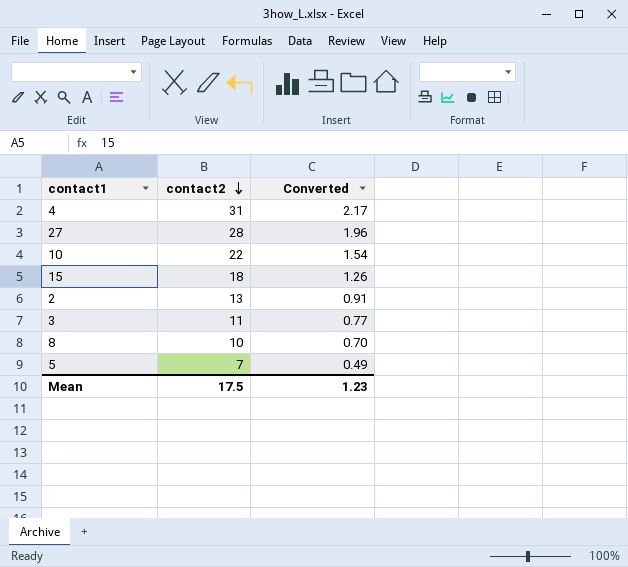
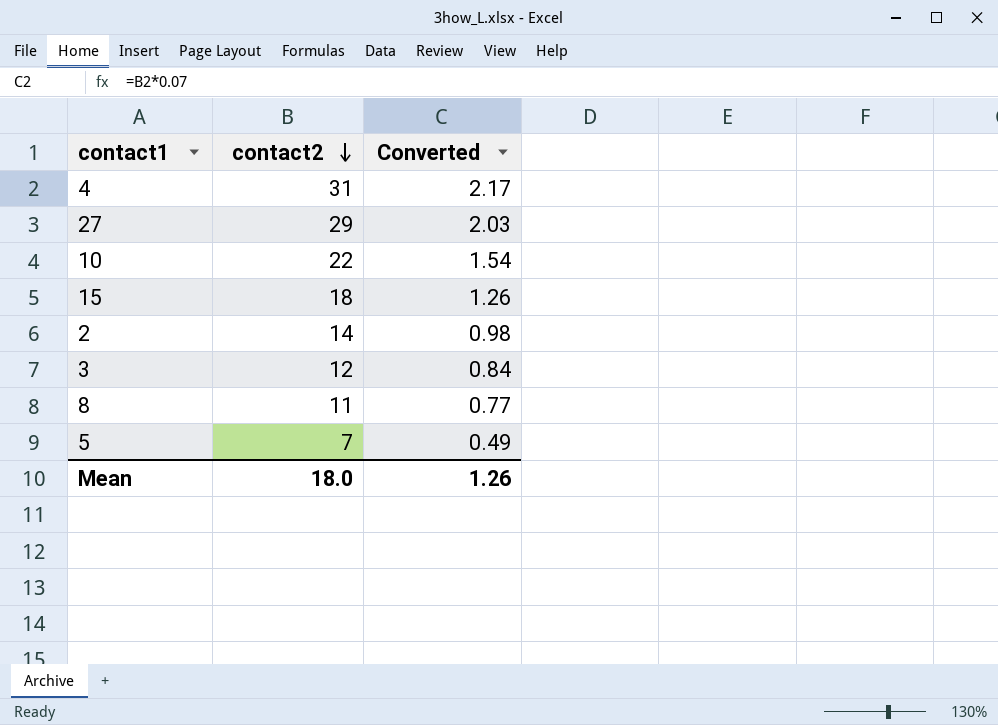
27 | contact2: 28 -> 29
27 | Converted: 1.96 -> 2.03
2 | contact2: 13 -> 14
2 | Converted: 0.91 -> 0.98
3 | contact2: 11 -> 12
3 | Converted: 0.77 -> 0.84
8 | contact2: 10 -> 11
8 | Converted: 0.70 -> 0.77
Mean | contact2: 17.5 -> 18.0
Mean | Converted: 1.23 -> 1.26

